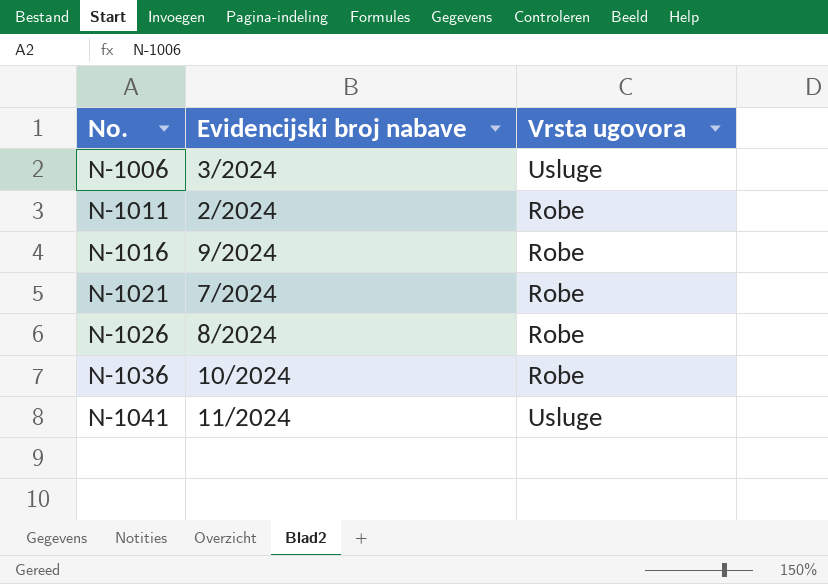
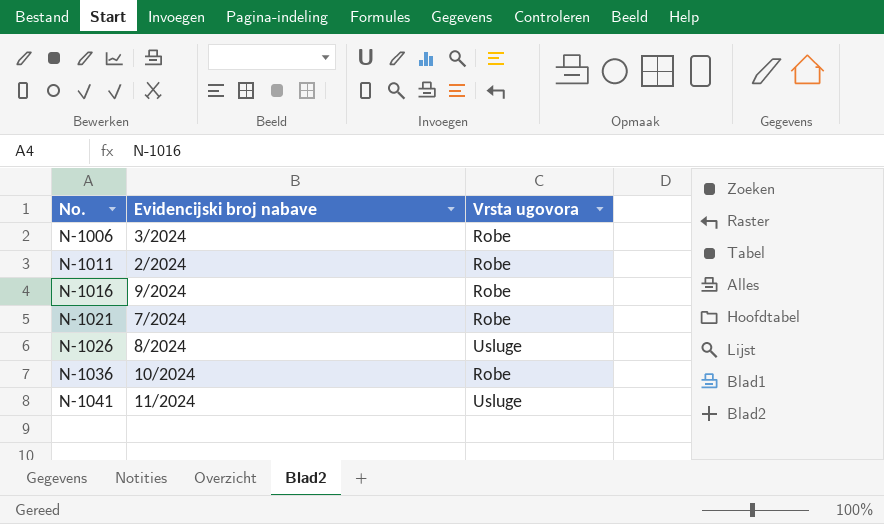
N-1006 | Vrsta ugovora: Usluge -> Robe
N-1026 | Vrsta ugovora: Robe -> Usluge

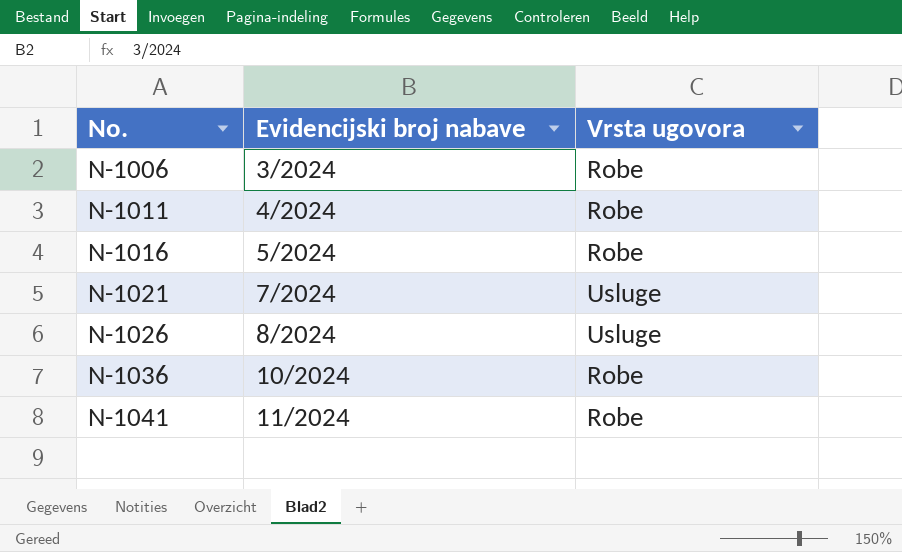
N-1011 | Evidencijski broj nabave: 2/2024 -> 4/2024
N-1016 | Evidencijski broj nabave: 9/2024 -> 5/2024
N-1021 | Vrsta ugovora: Robe -> Usluge
N-1041 | Vrsta ugovora: Usluge -> Robe

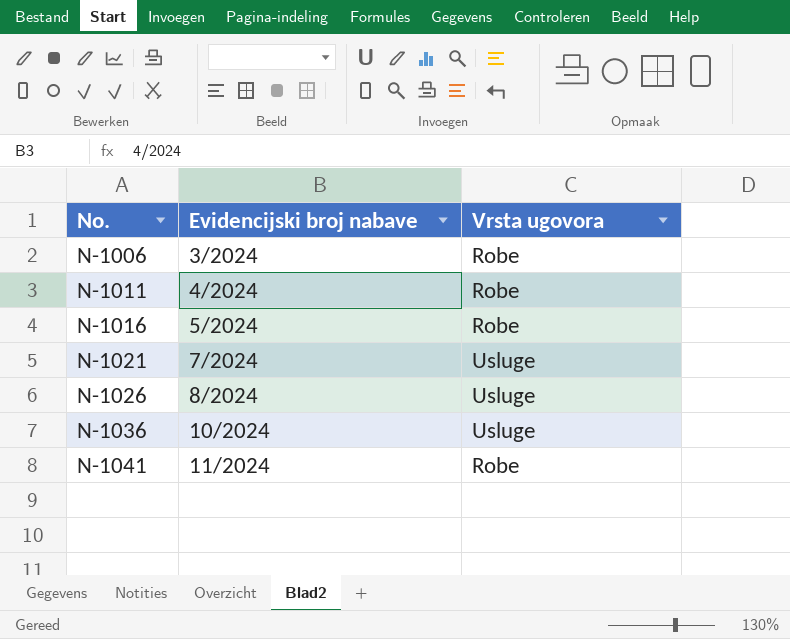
N-1036 | Vrsta ugovora: Robe -> Usluge

